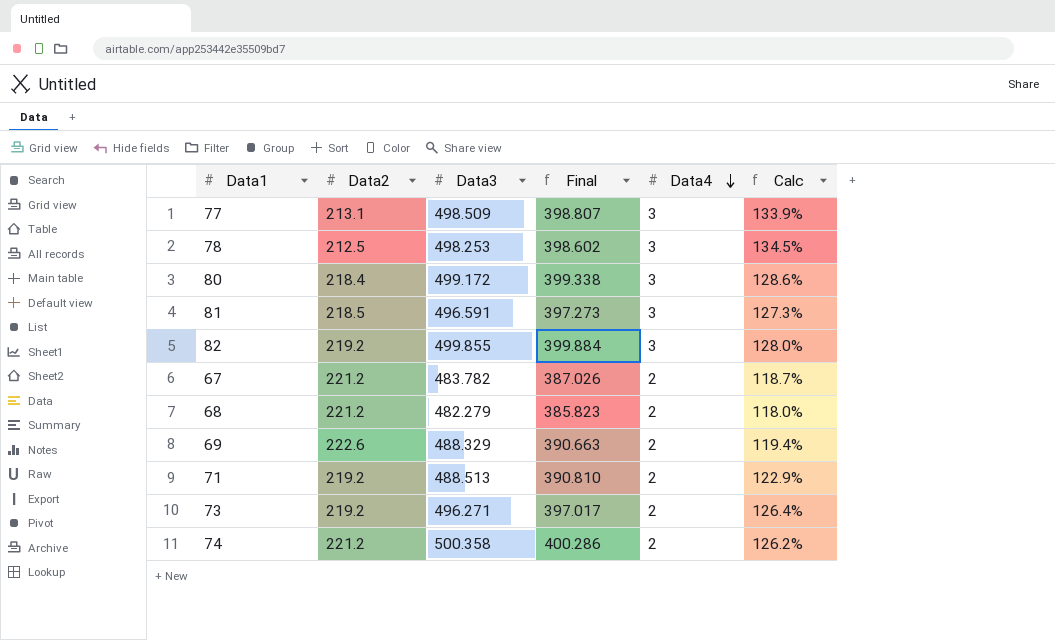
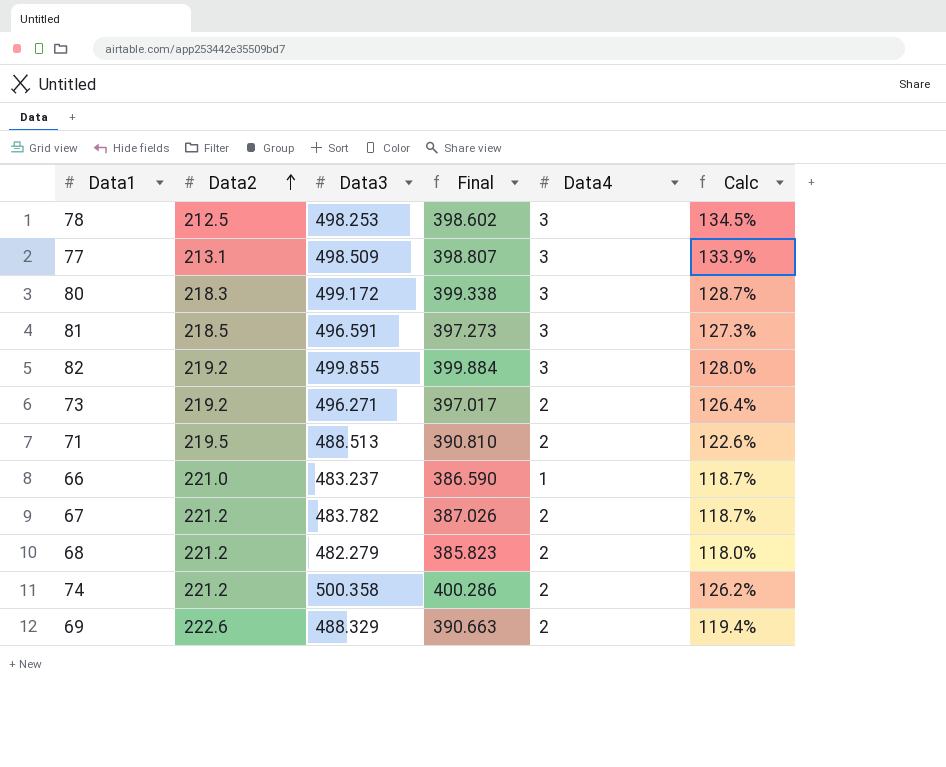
row order: Data4 descending -> Data2 ascending
80 | Data2: 218.4 -> 218.3
80 | Calc: 128.6% -> 128.7%
71 | Data2: 219.2 -> 219.5
71 | Calc: 122.9% -> 122.6%
row 66: none -> 221.0 | 483.237 | 386.590 | 1 | 118.7%

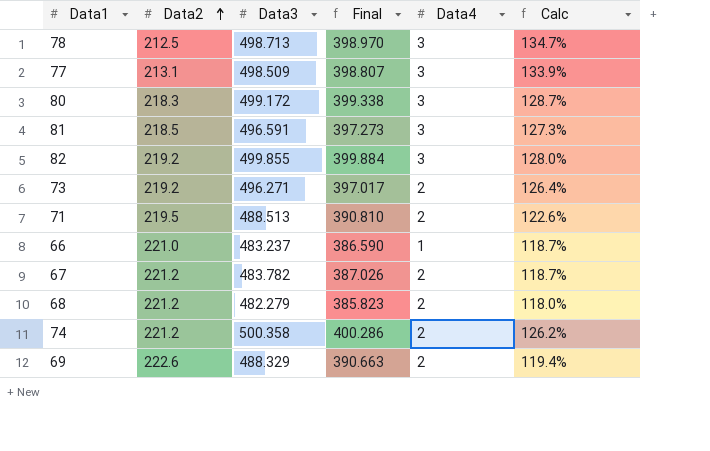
78 | Data3: 498.253 -> 498.713
78 | Final: 398.602 -> 398.970
78 | Calc: 134.5% -> 134.7%

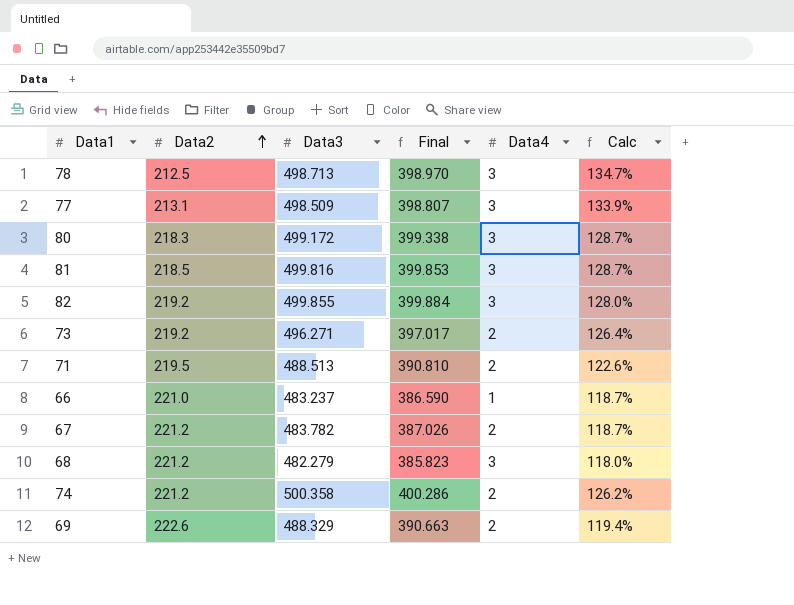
81 | Data3: 496.591 -> 499.816
81 | Final: 397.273 -> 399.853
81 | Calc: 127.3% -> 128.7%
68 | Data4: 2 -> 3

